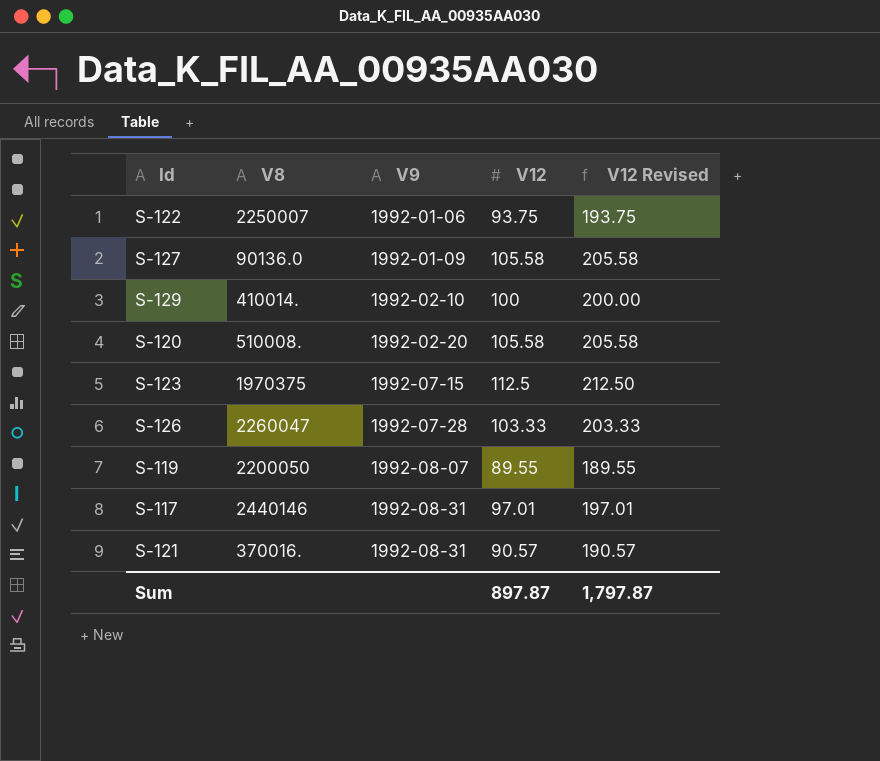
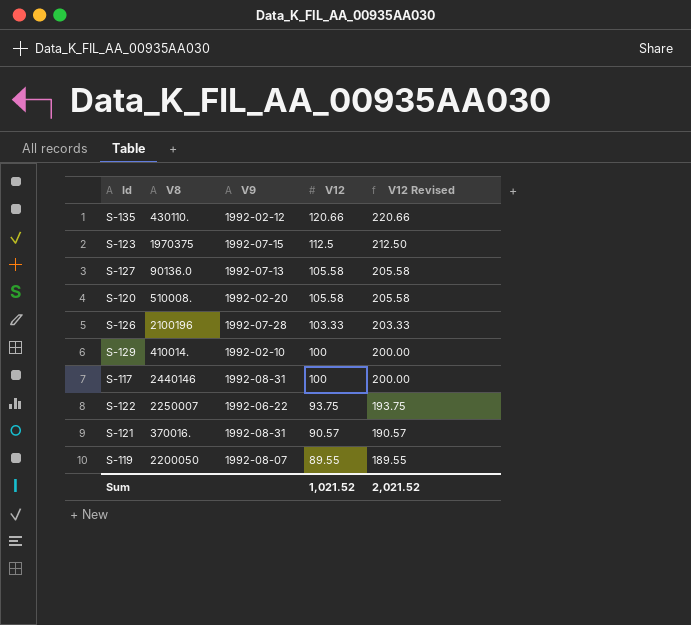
row order: V9 ascending -> V12 descending
row S-135: none -> 430110. | 1992-02-12 | 120.66 | 220.66
S-127 | V9: 1992-01-09 -> 1992-07-13
S-126 | V8: 2260047 -> 2100196
S-117 | V12: 97.01 -> 100
S-117 | V12 Revised: 197.01 -> 200.00
S-122 | V9: 1992-01-06 -> 1992-06-22
Sum | V12: 897.87 -> 1,021.52
Sum | V12 Revised: 1,797.87 -> 2,021.52

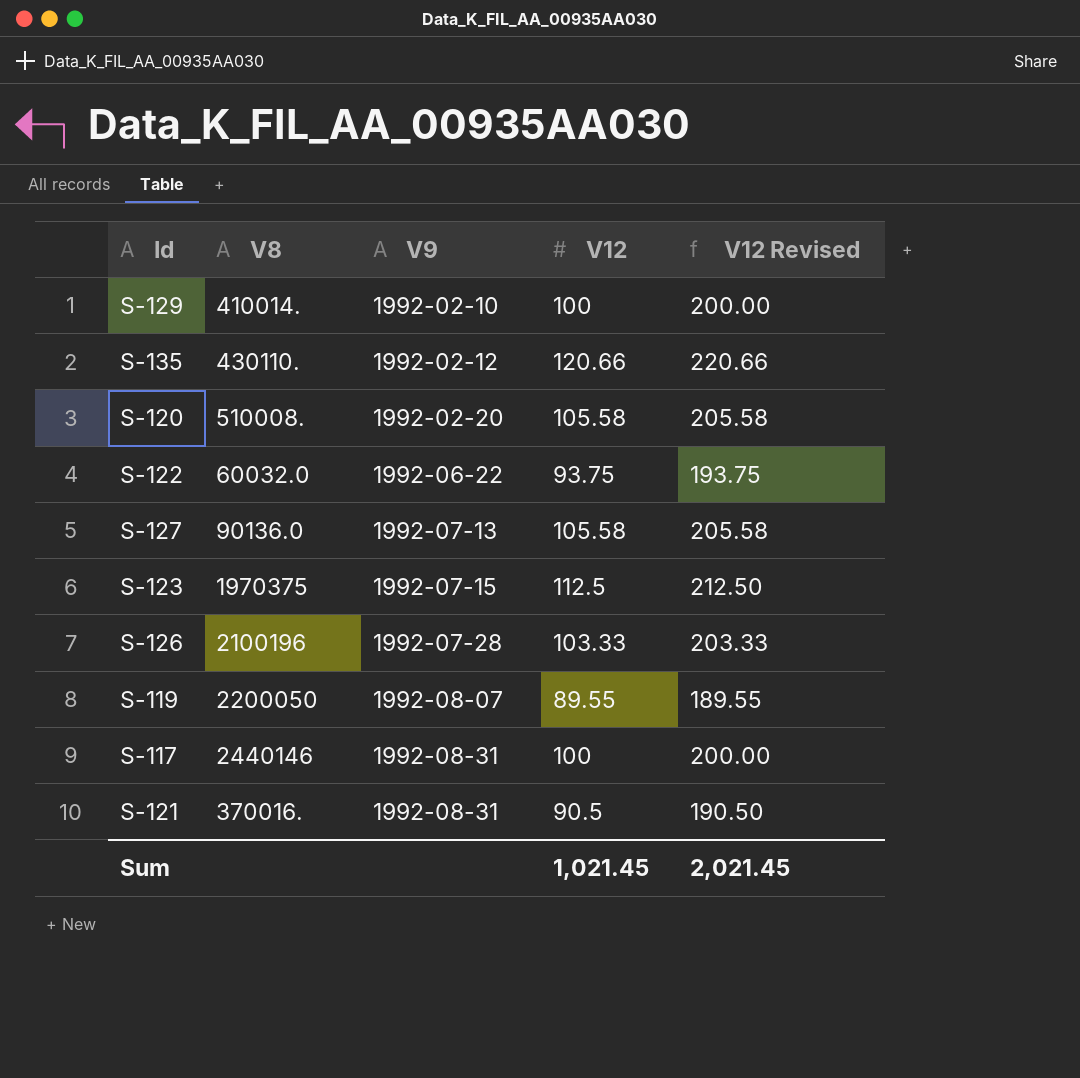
row order: V12 descending -> V9 ascending
S-122 | V8: 2250007 -> 60032.0
S-121 | V12: 90.57 -> 90.5
S-121 | V12 Revised: 190.57 -> 190.50
Sum | V12: 1,021.52 -> 1,021.45
Sum | V12 Revised: 2,021.52 -> 2,021.45

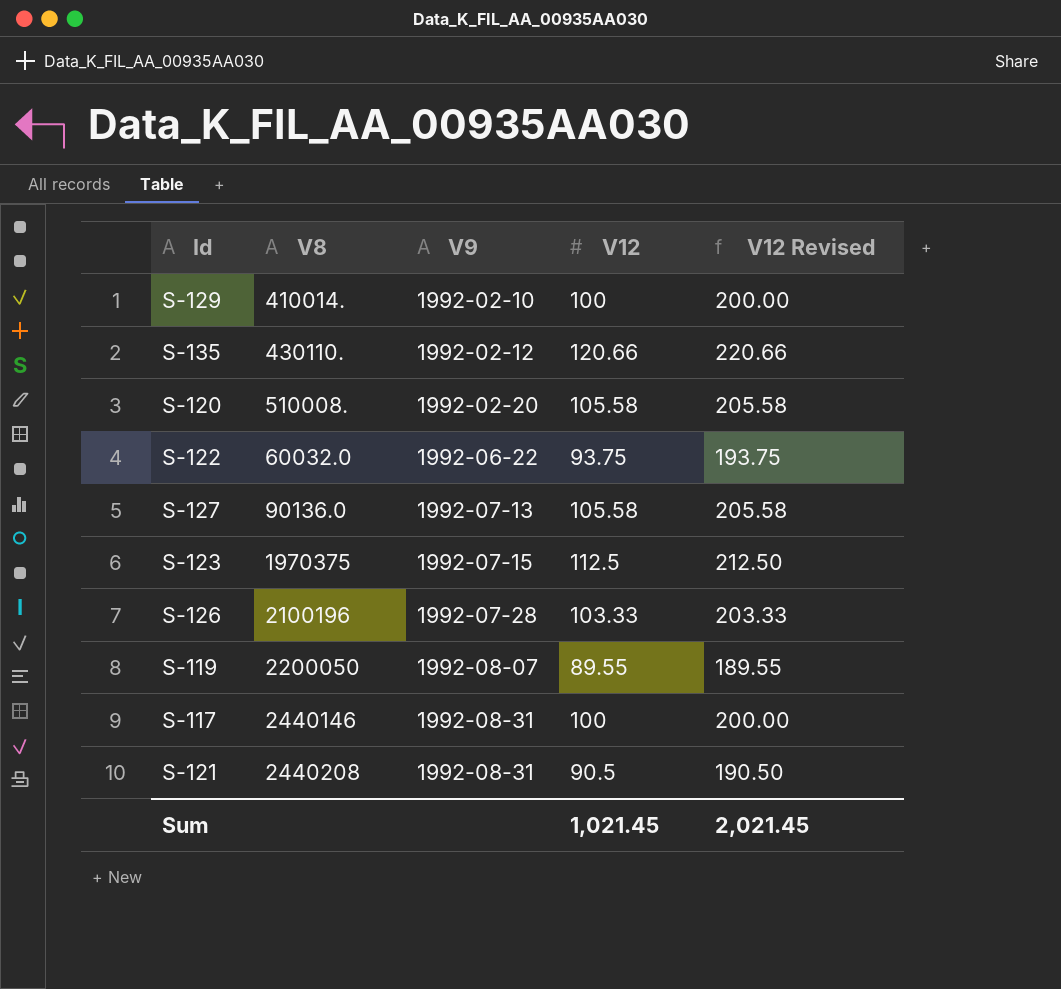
S-121 | V8: 370016. -> 2440208

